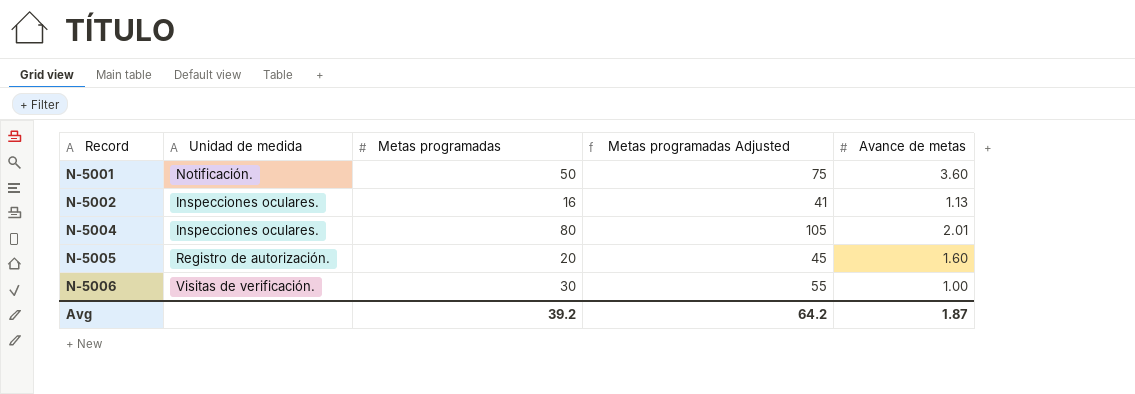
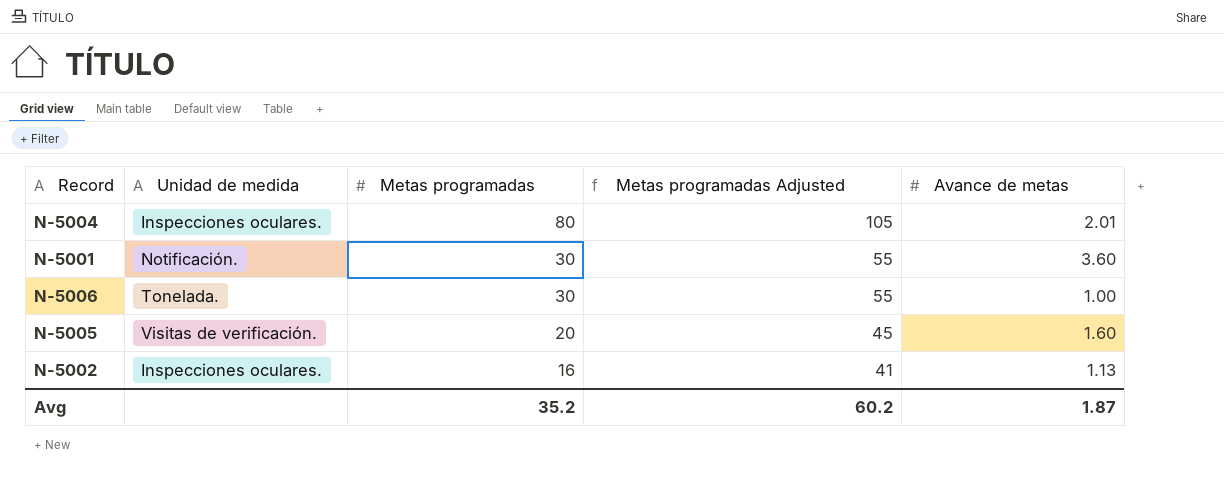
row order: Record ascending -> Metas programadas descending
N-5001 | Metas programadas: 50 -> 30
N-5001 | Metas programadas Adjusted: 75 -> 55
N-5006 | Unidad de medida: Visitas de verificación. -> Tonelada.
N-5005 | Unidad de medida: Registro de autorización. -> Visitas de verificación.
Avg | Metas programadas: 39.2 -> 35.2
Avg | Metas programadas Adjusted: 64.2 -> 60.2

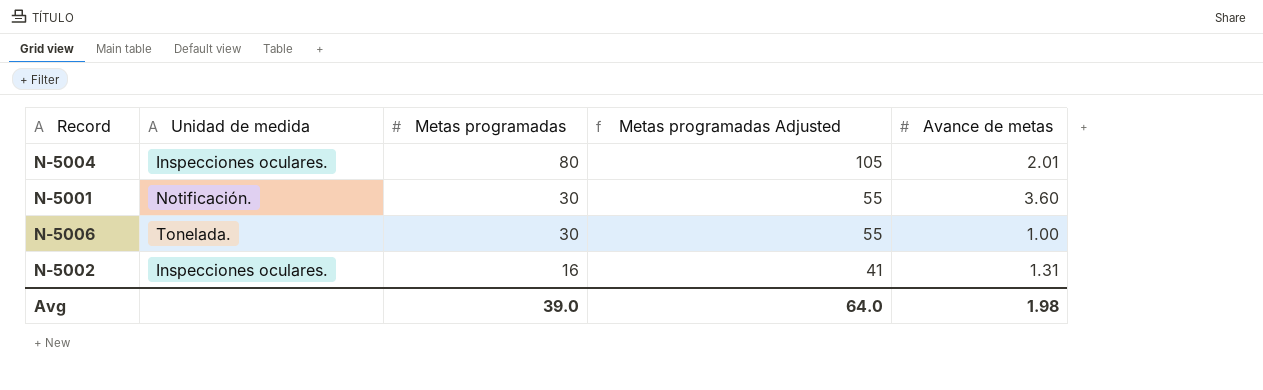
row N-5005: Visitas de verificación. | 20 | 45 | 1.60 -> none
N-5002 | Avance de metas: 1.13 -> 1.31
Avg | Metas programadas: 35.2 -> 39.0
Avg | Metas programadas Adjusted: 60.2 -> 64.0
Avg | Avance de metas: 1.87 -> 1.98

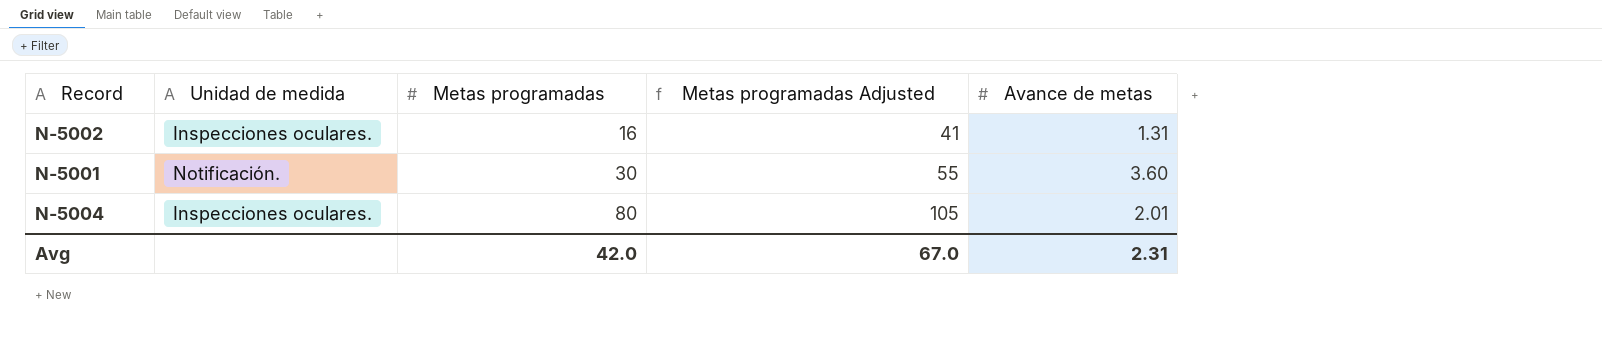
row order: Metas programadas descending -> Metas programadas ascending
row N-5006: Tonelada. | 30 | 55 | 1.00 -> none
Avg | Metas programadas: 39.0 -> 42.0
Avg | Metas programadas Adjusted: 64.0 -> 67.0
Avg | Avance de metas: 1.98 -> 2.31

